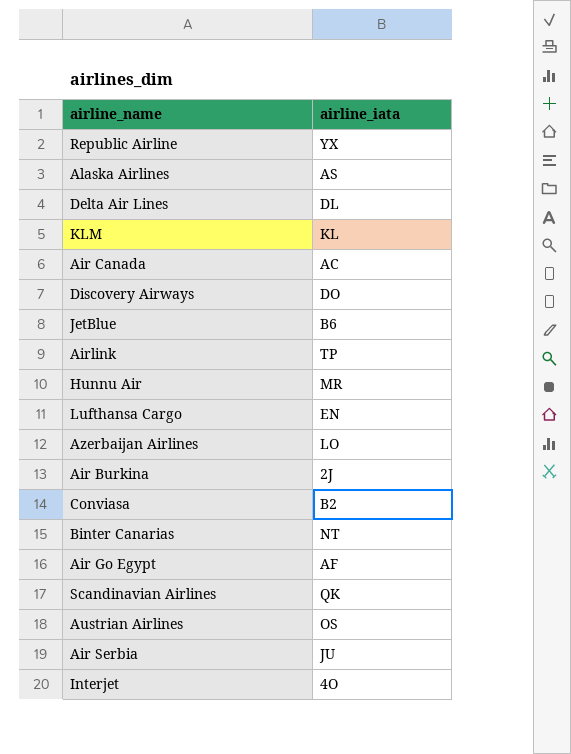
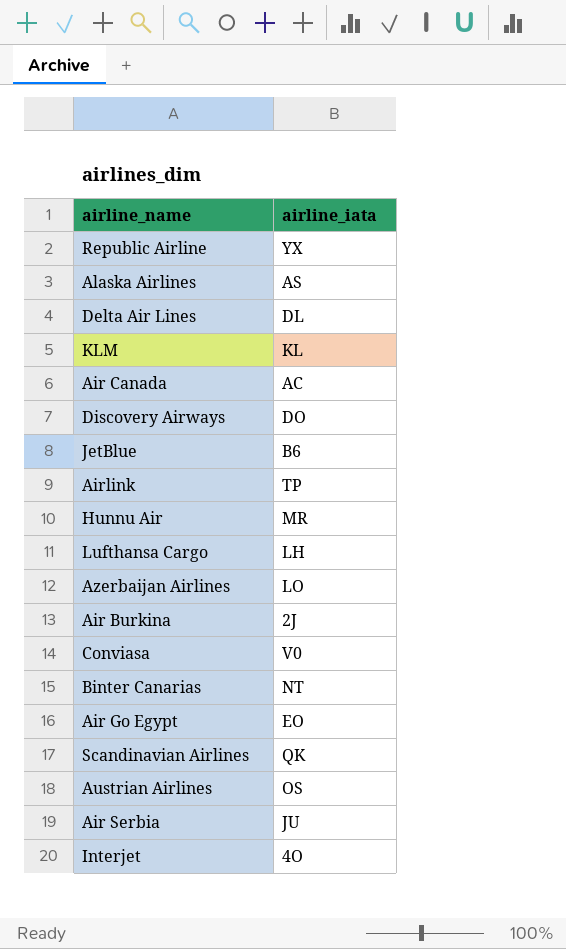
Lufthansa Cargo | airline_iata: EN -> LH
Conviasa | airline_iata: B2 -> V0
Air Go Egypt | airline_iata: AF -> EO

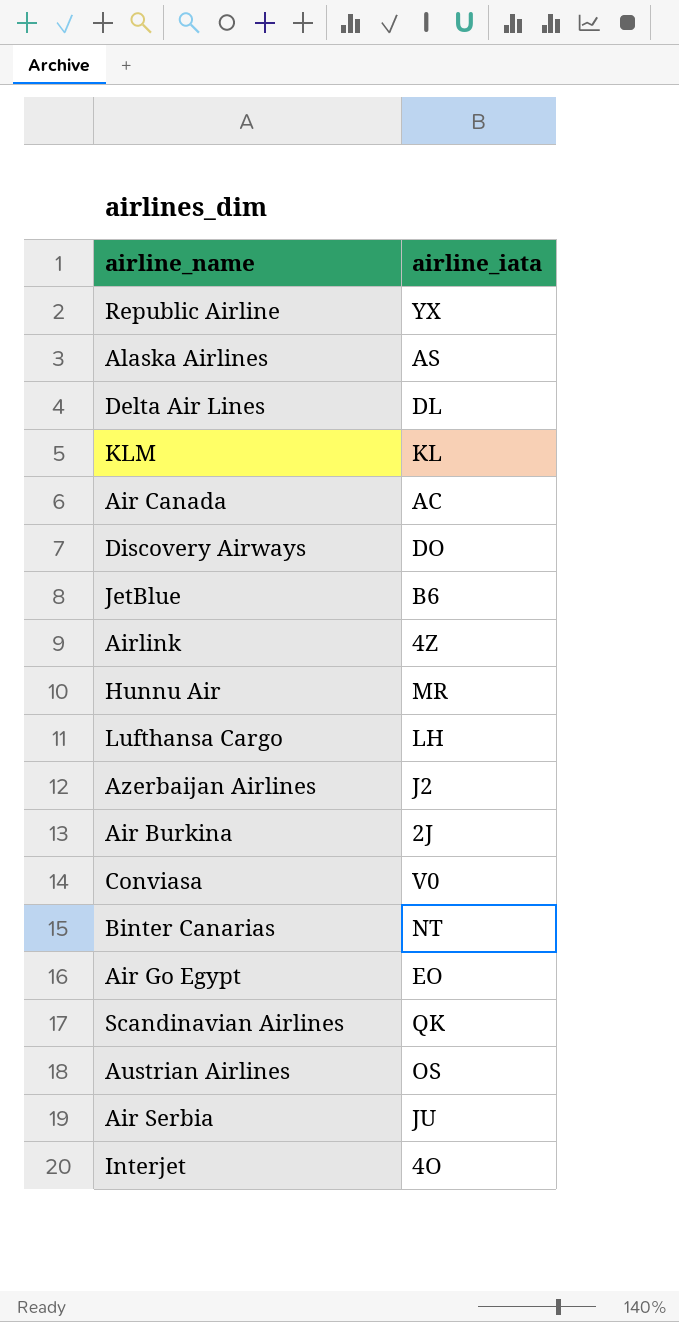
Airlink | airline_iata: TP -> 4Z
Azerbaijan Airlines | airline_iata: LO -> J2

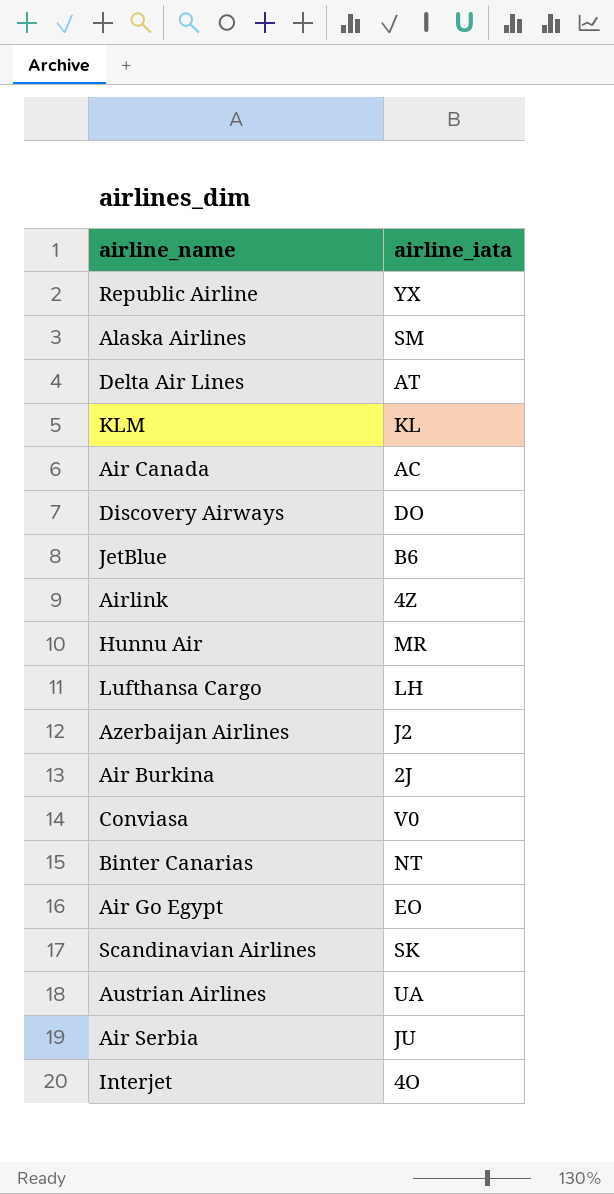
Alaska Airlines | airline_iata: AS -> SM
Delta Air Lines | airline_iata: DL -> AT
Scandinavian Airlines | airline_iata: QK -> SK
Austrian Airlines | airline_iata: OS -> UA

